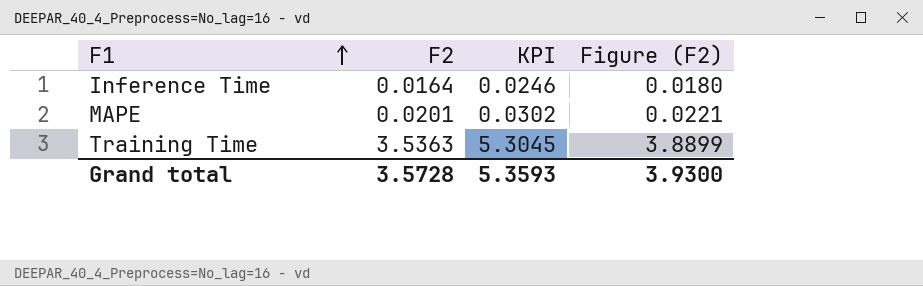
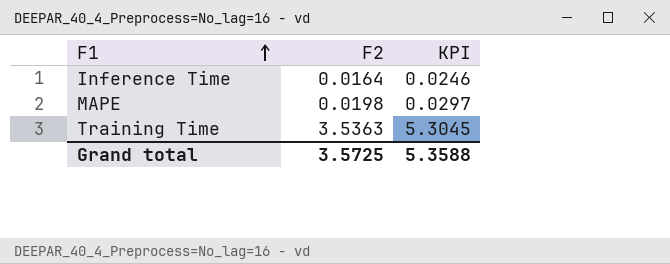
column Figure (F2) | formula: [F2] * 1.1 -> none
MAPE | F2: 0.0201 -> 0.0198
MAPE | KPI: 0.0302 -> 0.0297
Grand total | F2: 3.5728 -> 3.5725
Grand total | KPI: 5.3593 -> 5.3588

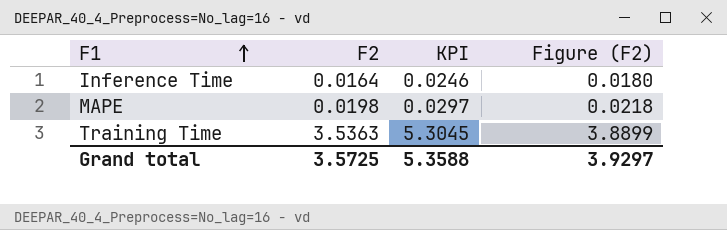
column Figure (F2) | formula: none -> [F2] * 1.1

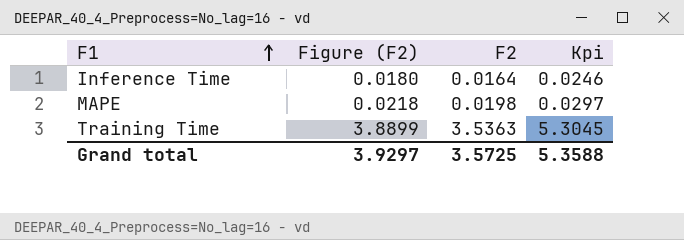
column Figure (F2) | position: 4 -> 2
column name: KPI -> Kpi

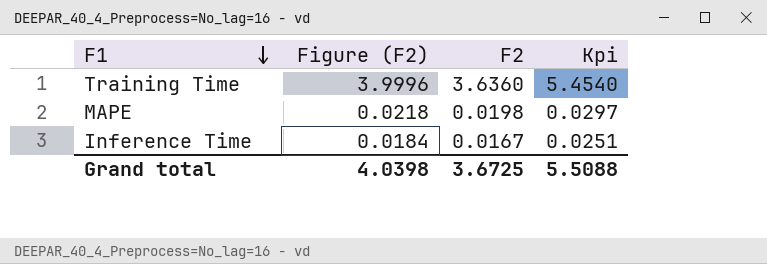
row order: F1 ascending -> F1 descending
Training Time | Figure (F2): 3.8899 -> 3.9996
Training Time | F2: 3.5363 -> 3.6360
Training Time | Kpi: 5.3045 -> 5.4540
Inference Time | Figure (F2): 0.0180 -> 0.0184
Inference Time | F2: 0.0164 -> 0.0167
Inference Time | Kpi: 0.0246 -> 0.0251
Grand total | Figure (F2): 3.9297 -> 4.0398
Grand total | F2: 3.5725 -> 3.6725
Grand total | Kpi: 5.3588 -> 5.5088

